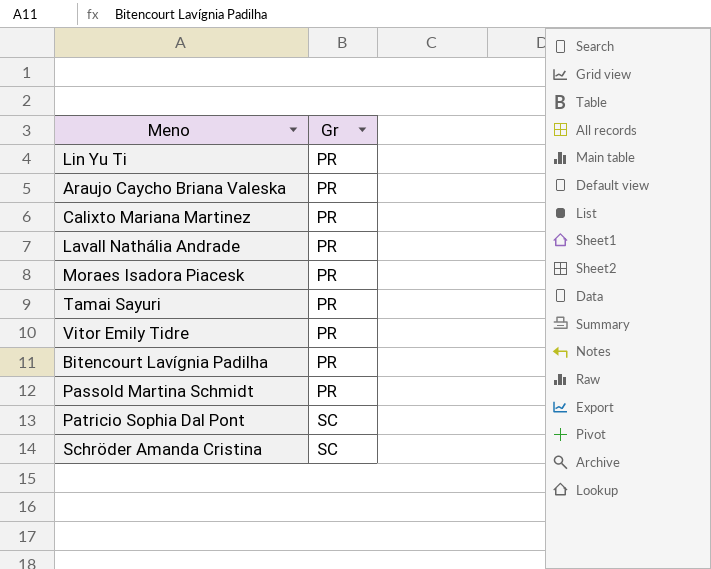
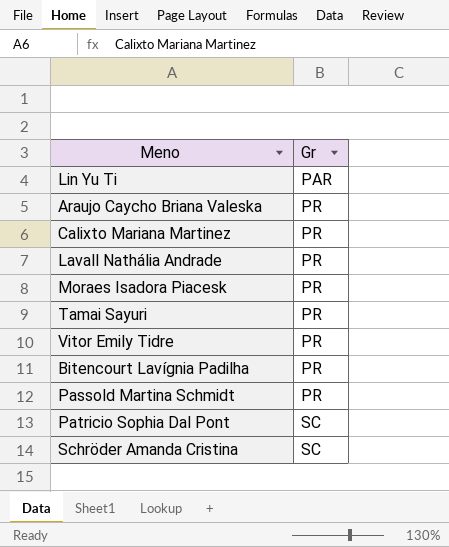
Lin Yu Ti | Gr: PR -> PAR

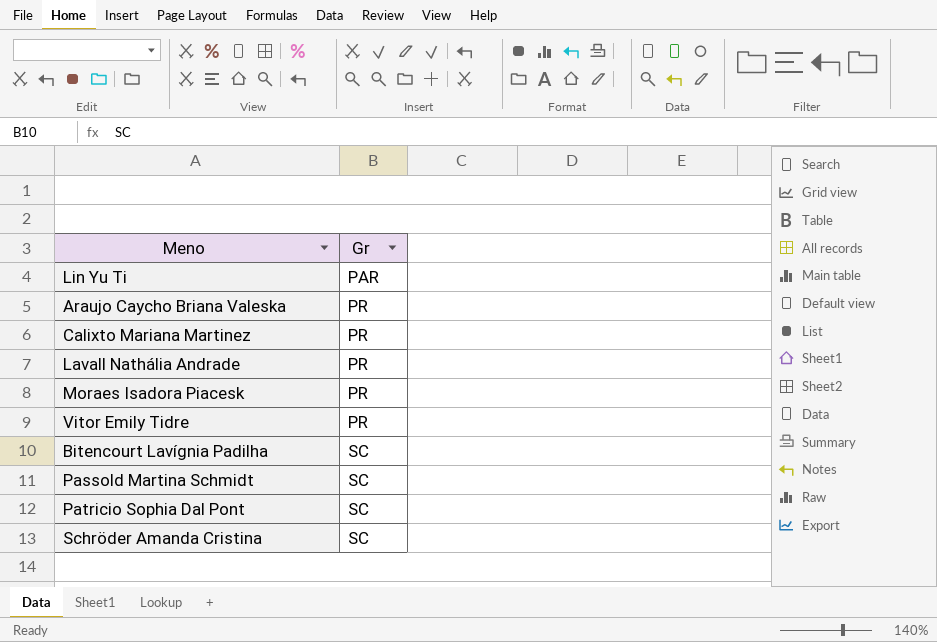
row Tamai Sayuri: PR -> none
Bitencourt Lavígnia Padilha | Gr: PR -> SC
Passold Martina Schmidt | Gr: PR -> SC

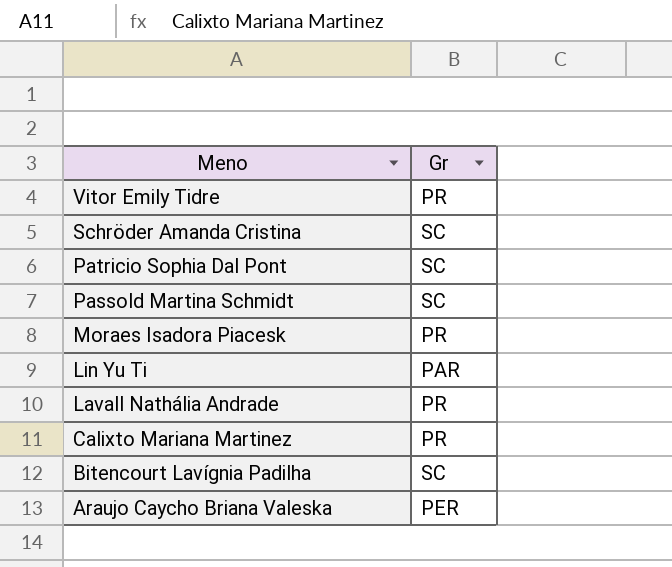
row order: Gr ascending -> Meno descending
Araujo Caycho Briana Valeska | Gr: PR -> PER

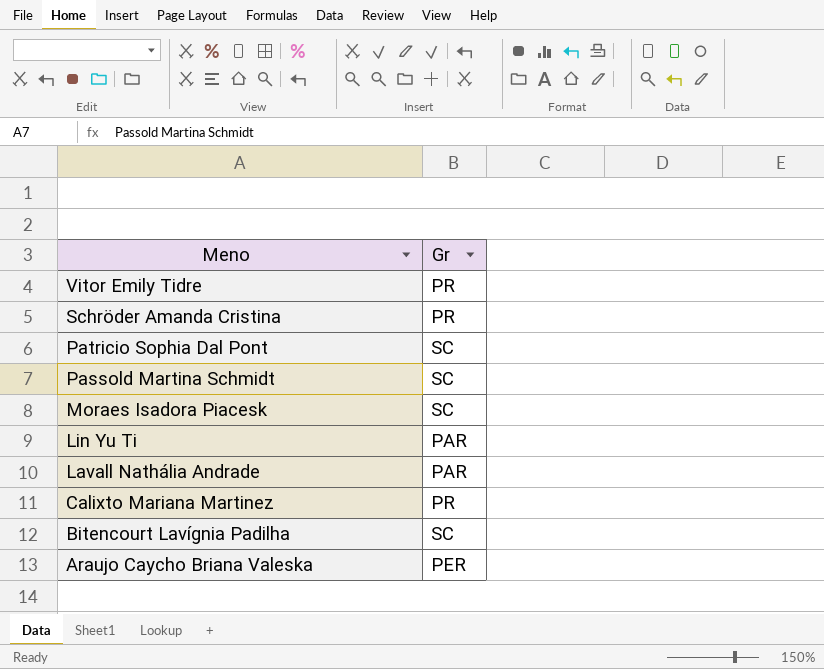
Schröder Amanda Cristina | Gr: SC -> PR
Moraes Isadora Piacesk | Gr: PR -> SC
Lavall Nathália Andrade | Gr: PR -> PAR

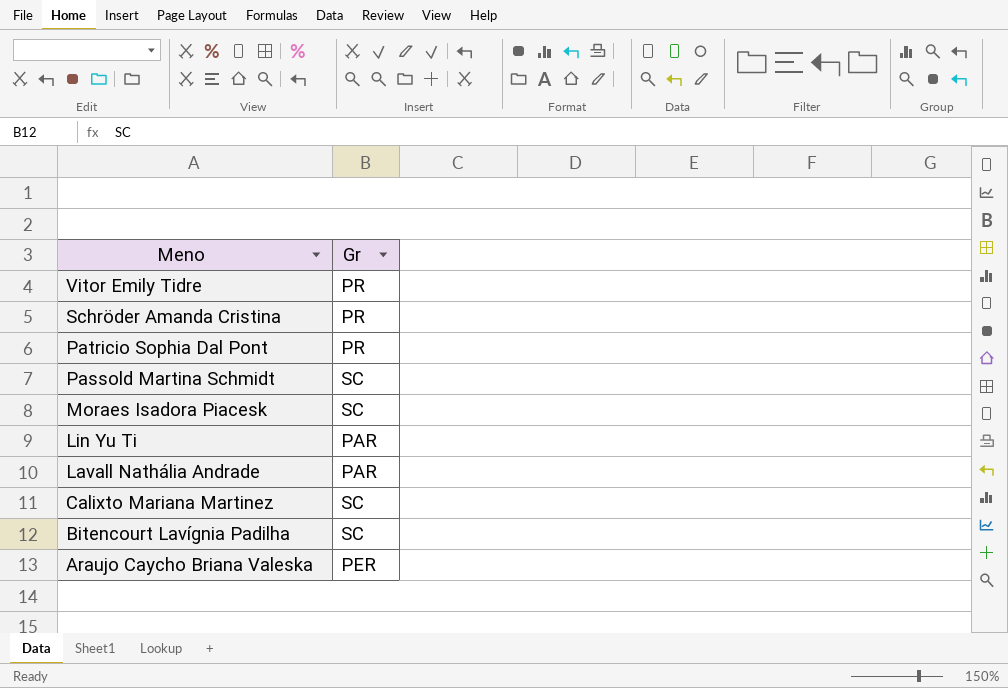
Patricio Sophia Dal Pont | Gr: SC -> PR
Calixto Mariana Martinez | Gr: PR -> SC

